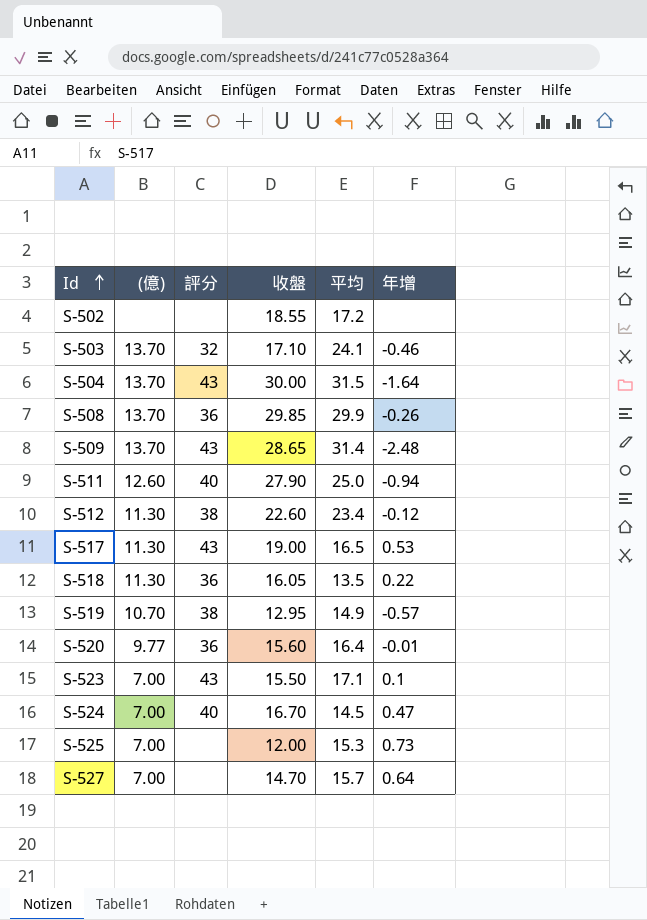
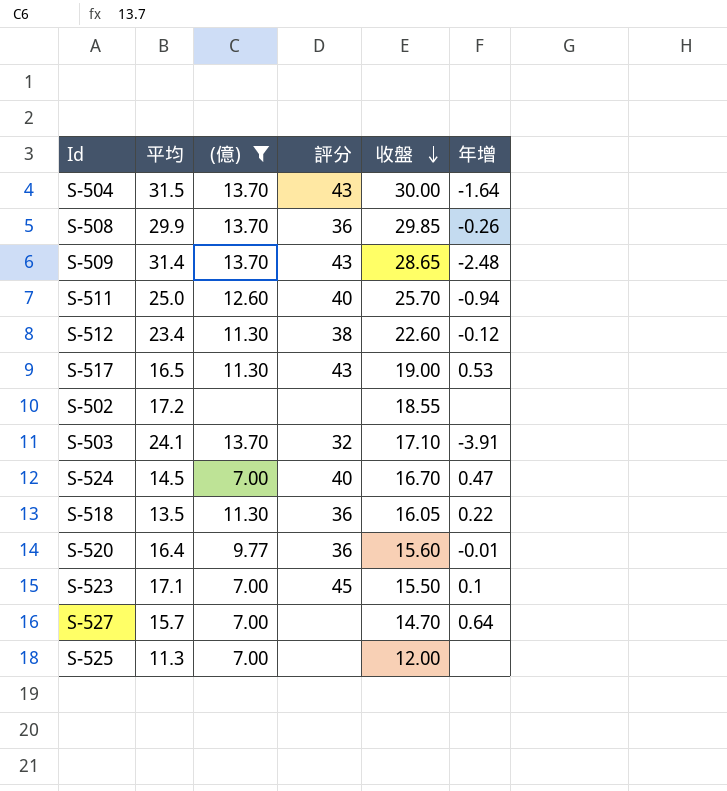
filter: none -> (億) != 10.70
row order: Id ascending -> 收盤 descending
column 平均 | position: 5 -> 2
S-511 | 收盤: 27.90 -> 25.70
S-503 | 年增: -0.46 -> -3.91
S-523 | 評分: 43 -> 45
S-525 | 平均: 15.3 -> 11.3
S-525 | 年增: 0.73 -> none

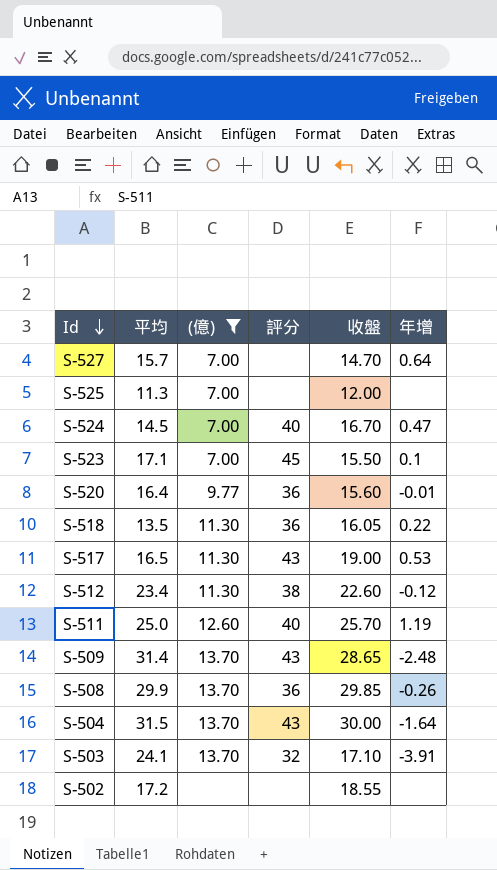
row order: 收盤 descending -> Id descending
S-511 | 年增: -0.94 -> 1.19

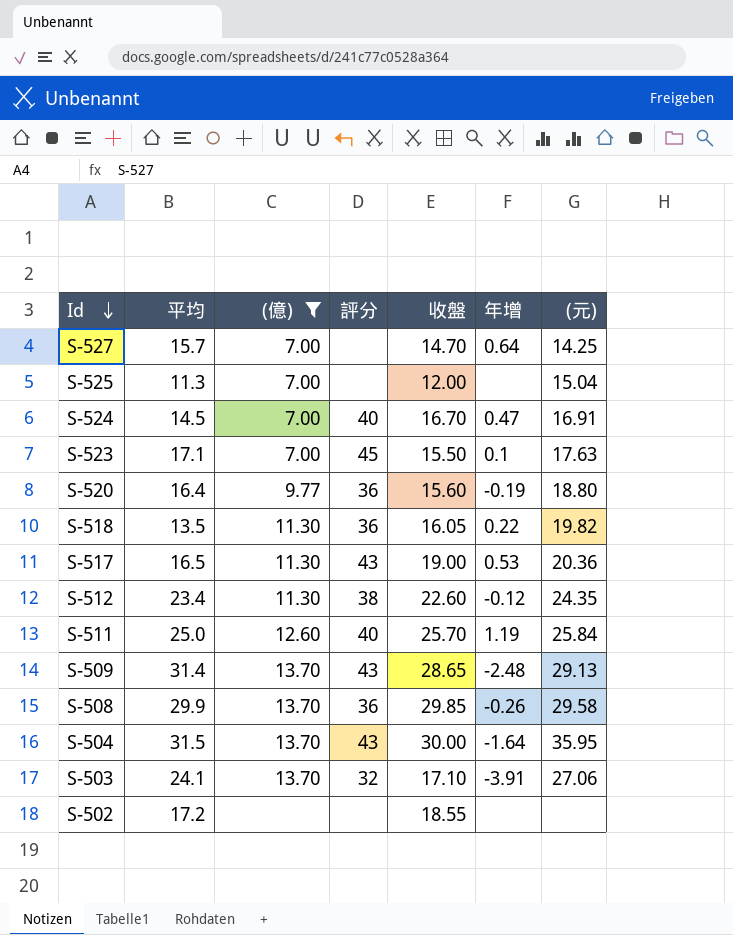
column (元) | position: none -> 7
S-520 | 年增: -0.01 -> -0.19

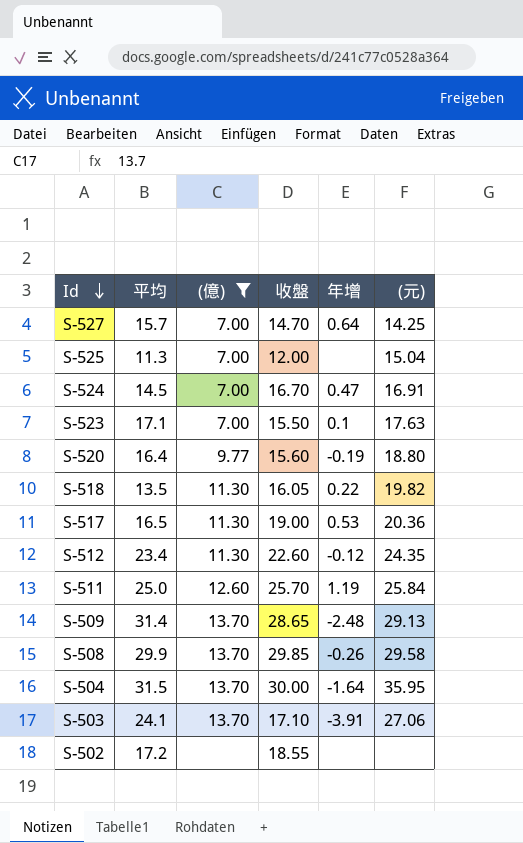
column 評分 | position: 4 -> none

